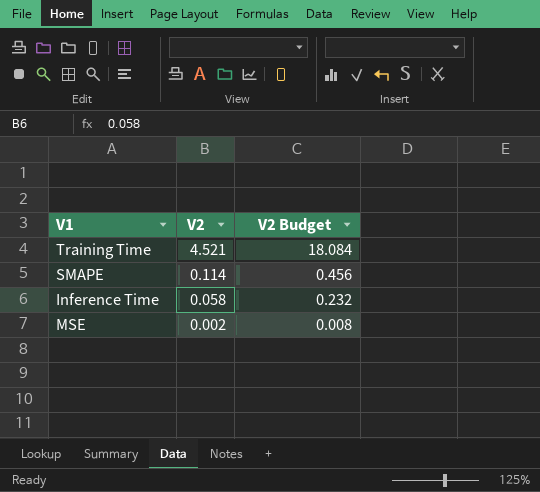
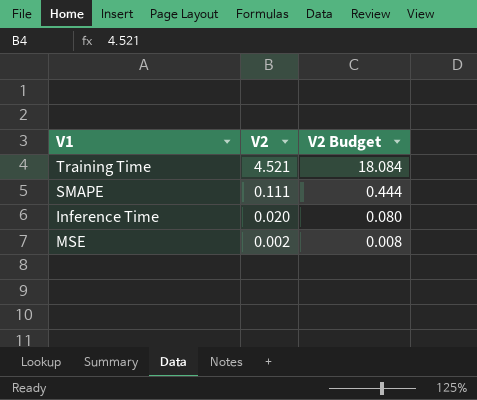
SMAPE | V2: 0.114 -> 0.111
SMAPE | V2 Budget: 0.456 -> 0.444
Inference Time | V2: 0.058 -> 0.020
Inference Time | V2 Budget: 0.232 -> 0.080

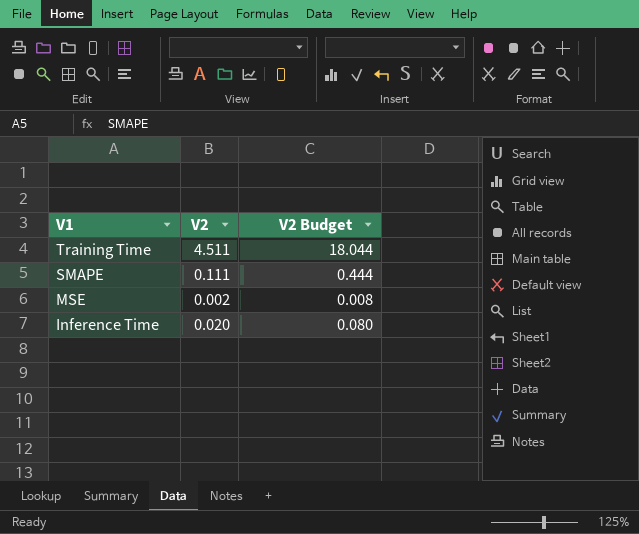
row order: V2 descending -> V1 descending
Training Time | V2: 4.521 -> 4.511
Training Time | V2 Budget: 18.084 -> 18.044

